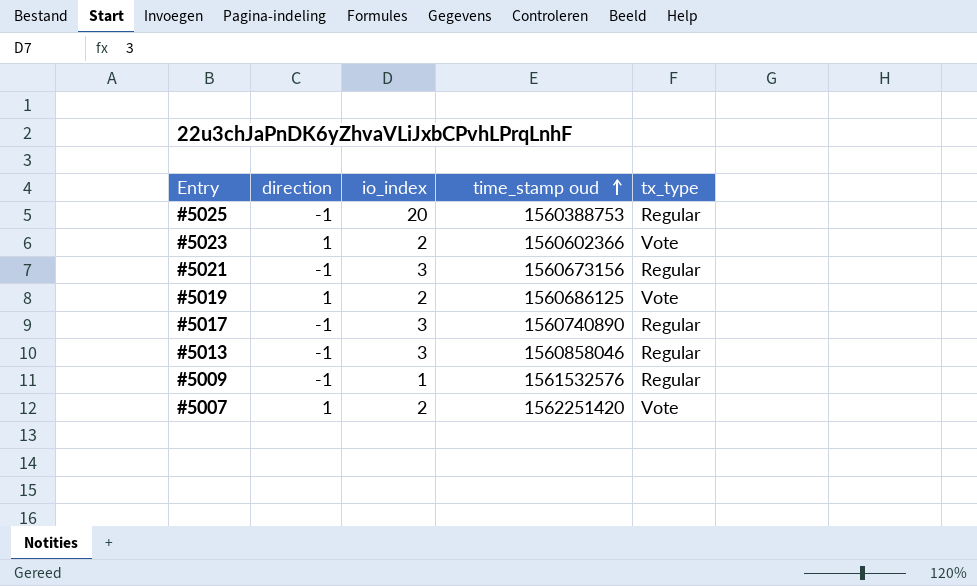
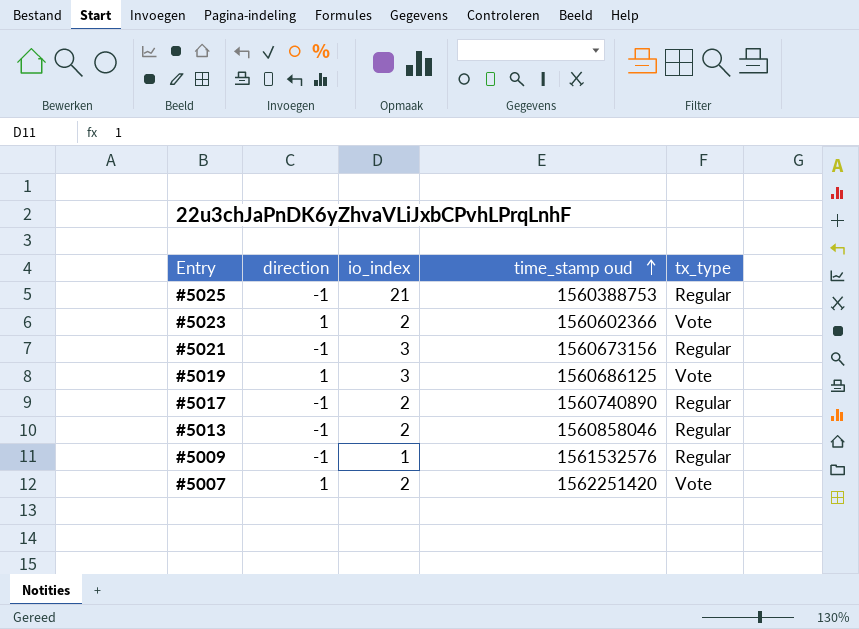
#5025 | io_index: 20 -> 21
#5019 | io_index: 2 -> 3
#5017 | io_index: 3 -> 2
#5013 | io_index: 3 -> 2

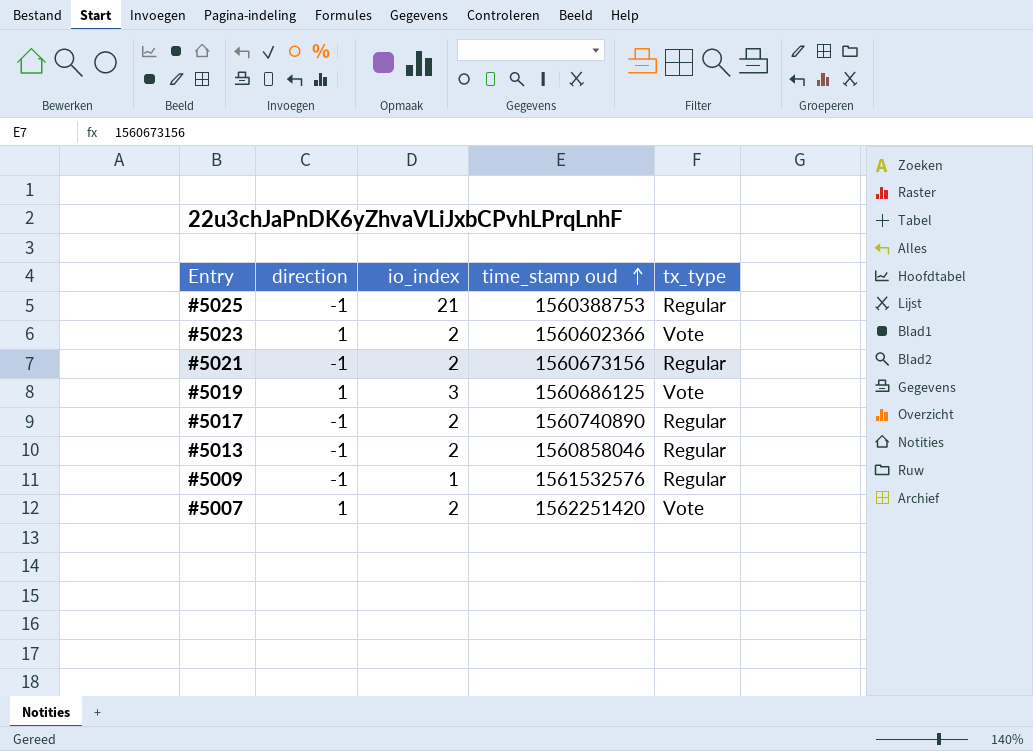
#5021 | io_index: 3 -> 2

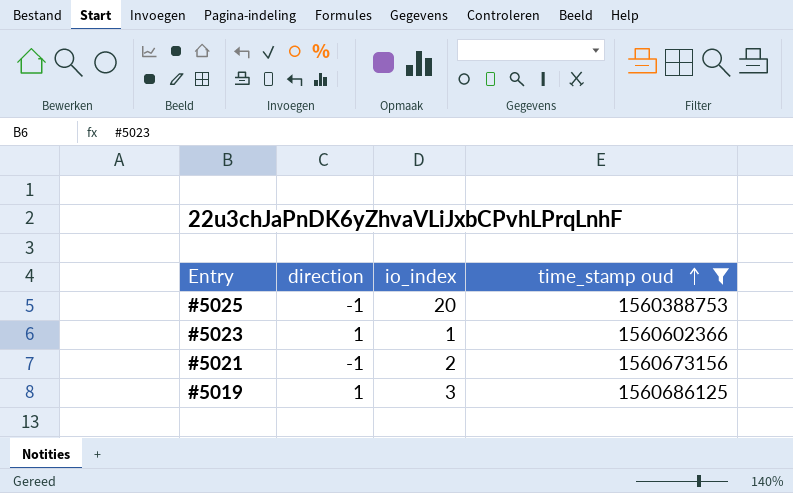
filter: none -> time_stamp oud <= 1560686125
column tx_type | position: 5 -> none
#5025 | io_index: 21 -> 20
#5023 | io_index: 2 -> 1

